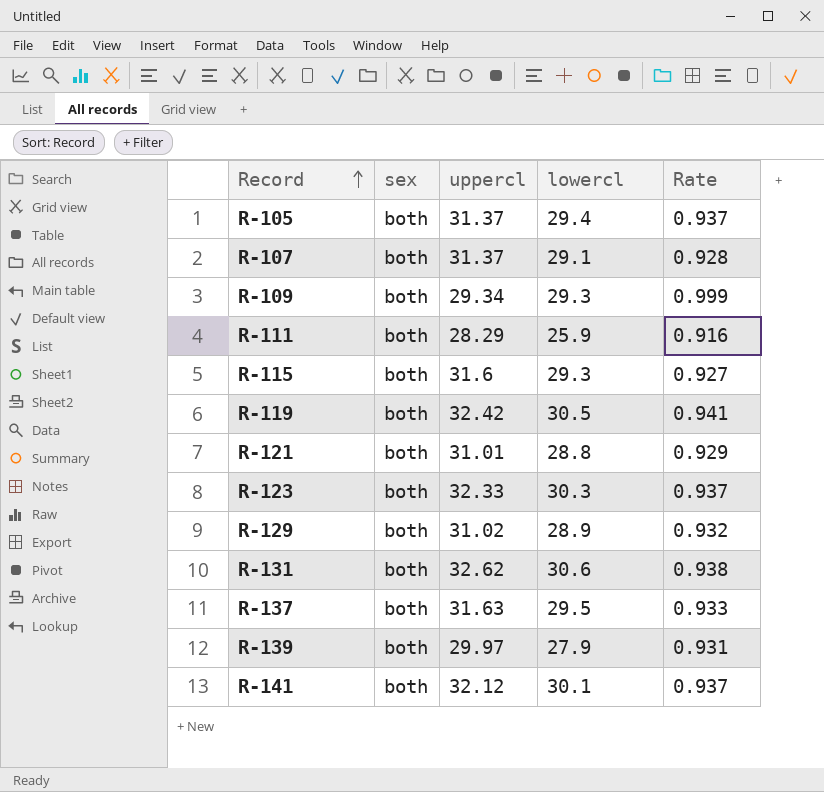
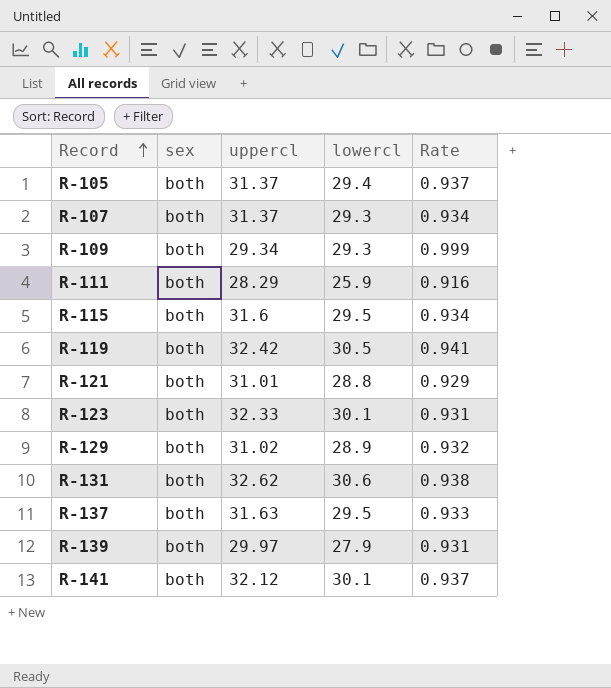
R-107 | lowercl: 29.1 -> 29.3
R-107 | Rate: 0.928 -> 0.934
R-115 | lowercl: 29.3 -> 29.5
R-115 | Rate: 0.927 -> 0.934
R-123 | lowercl: 30.3 -> 30.1
R-123 | Rate: 0.937 -> 0.931

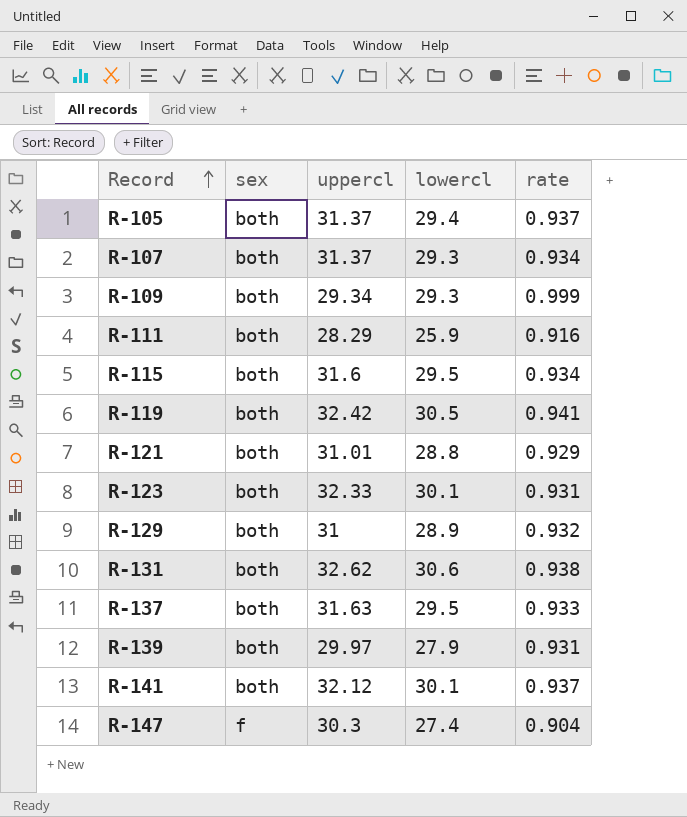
column name: Rate -> rate
R-129 | uppercl: 31.02 -> 31
row R-147: none -> f | 30.3 | 27.4 | 0.904

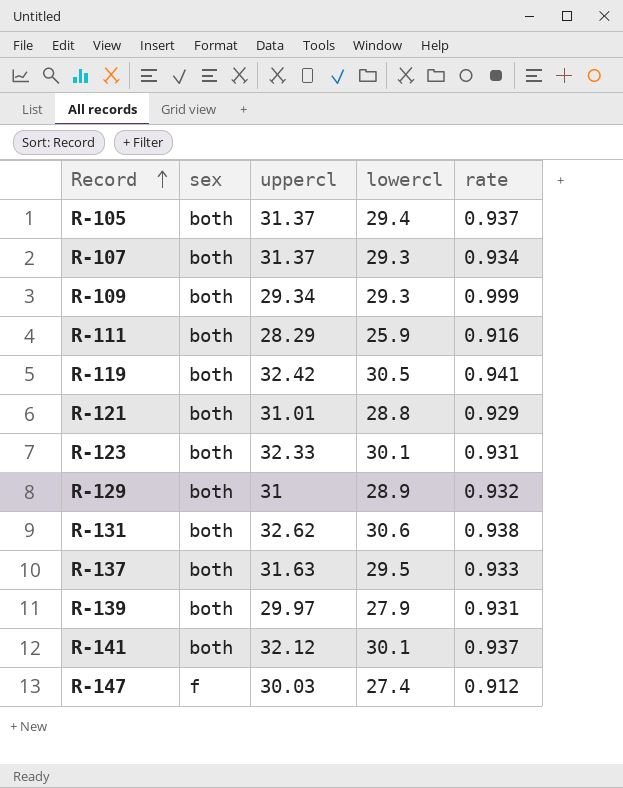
row R-115: both | 31.6 | 29.5 | 0.934 -> none
R-147 | uppercl: 30.3 -> 30.03
R-147 | rate: 0.904 -> 0.912

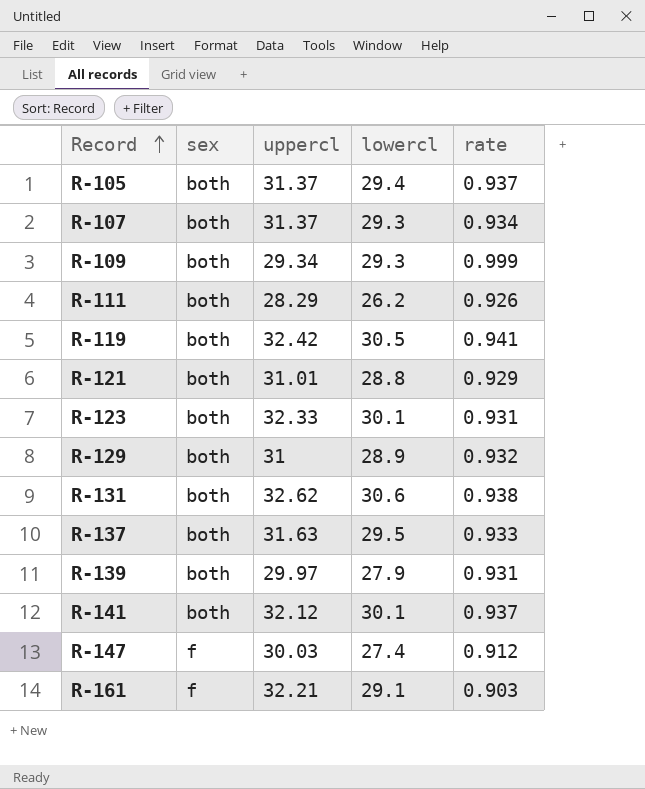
R-111 | lowercl: 25.9 -> 26.2
R-111 | rate: 0.916 -> 0.926
row R-161: none -> f | 32.21 | 29.1 | 0.903

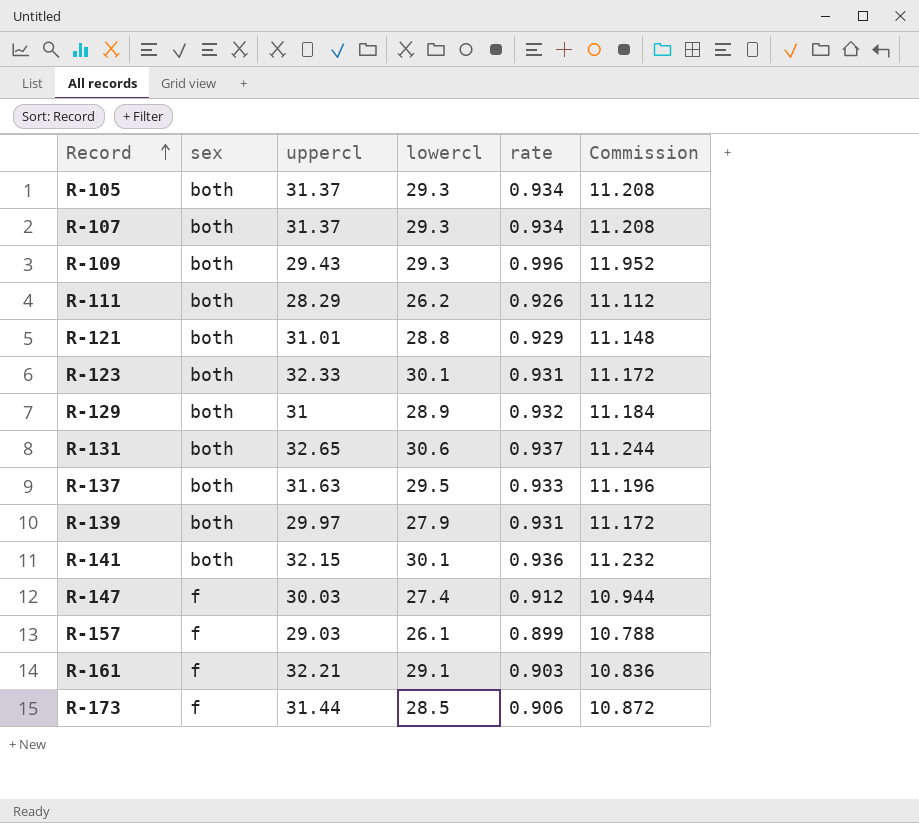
column Commission | formula: none -> [rate] * 12
row R-119: both | 32.42 | 30.5 | 0.941 -> none
R-105 | lowercl: 29.4 -> 29.3
R-105 | rate: 0.937 -> 0.934
R-109 | uppercl: 29.34 -> 29.43
R-109 | rate: 0.999 -> 0.996
R-131 | uppercl: 32.62 -> 32.65
R-131 | rate: 0.938 -> 0.937
R-141 | uppercl: 32.12 -> 32.15
R-141 | rate: 0.937 -> 0.936
row R-157: none -> f | 29.03 | 26.1 | 0.899 | 10.788
row R-173: none -> f | 31.44 | 28.5 | 0.906 | 10.872

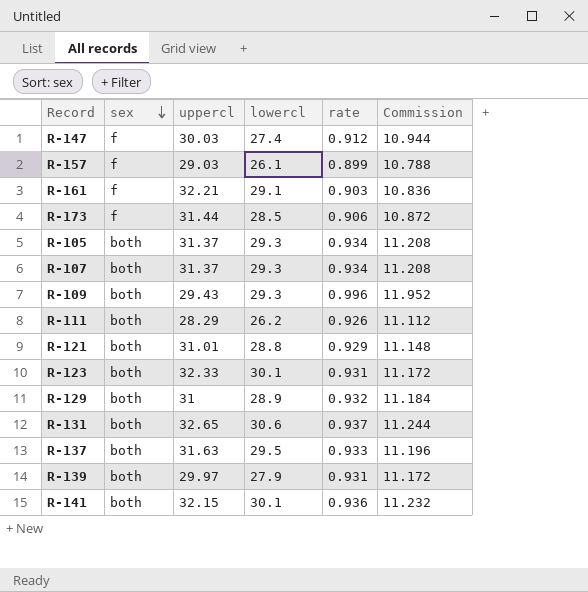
row order: Record ascending -> sex descending

